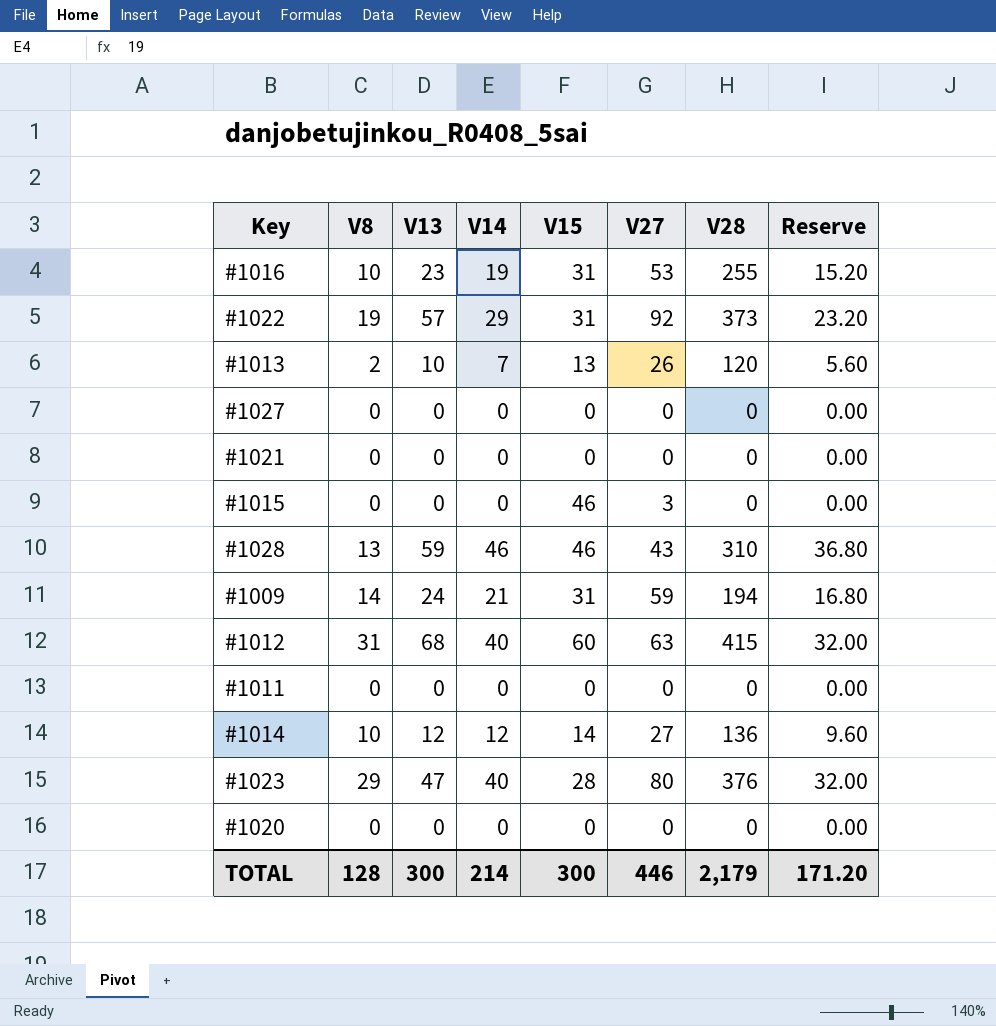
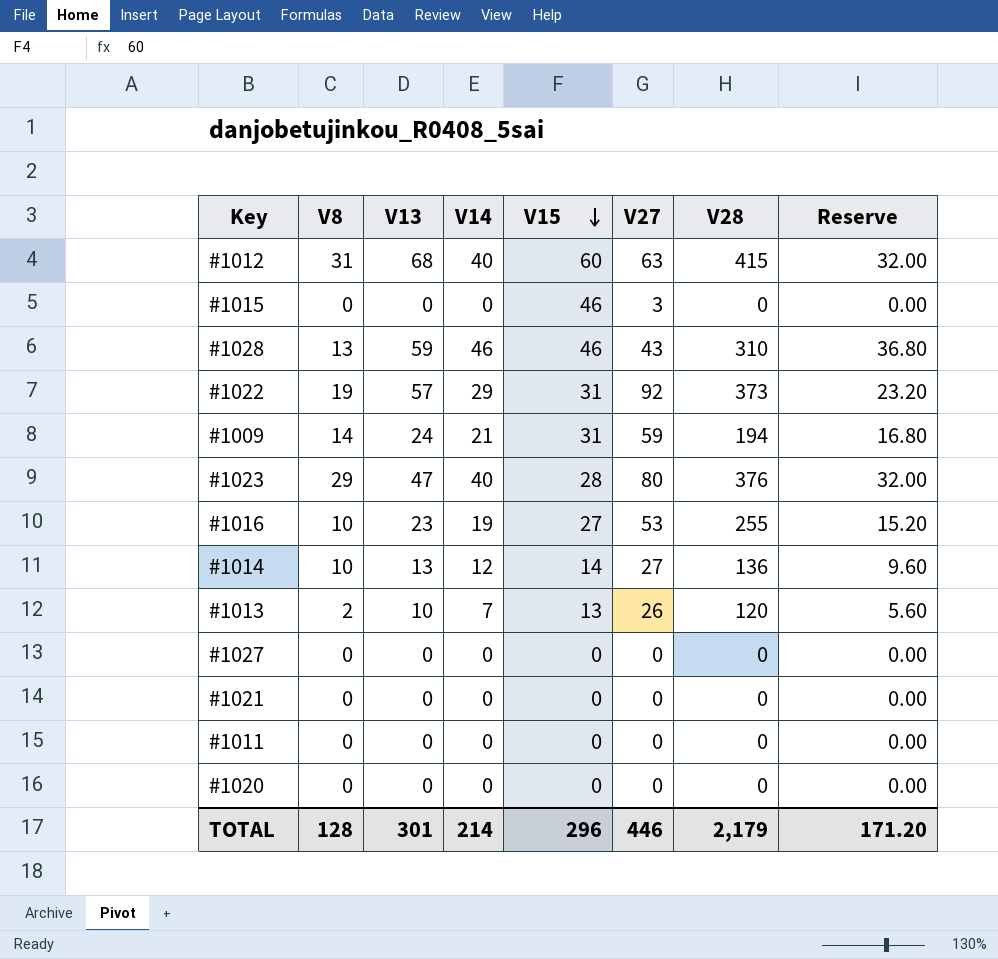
row order: none -> V15 descending
#1016 | V15: 31 -> 27
#1014 | V13: 12 -> 13
TOTAL | V13: 300 -> 301
TOTAL | V15: 300 -> 296

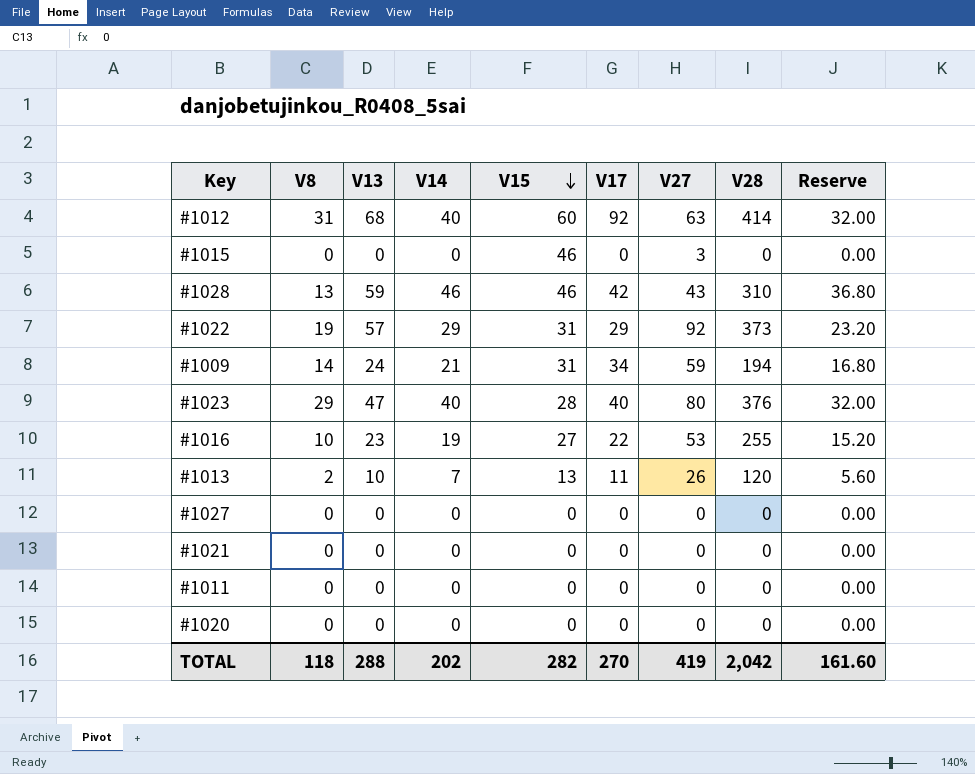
column V17 | position: none -> 6
row #1014: 10 | 13 | 12 | 14 | 27 | 136 | 9.60 -> none
#1012 | V28: 415 -> 414
TOTAL | V8: 128 -> 118
TOTAL | V13: 301 -> 288
TOTAL | V14: 214 -> 202
TOTAL | V15: 296 -> 282
TOTAL | V27: 446 -> 419
TOTAL | V28: 2,179 -> 2,042
TOTAL | Reserve: 171.20 -> 161.60

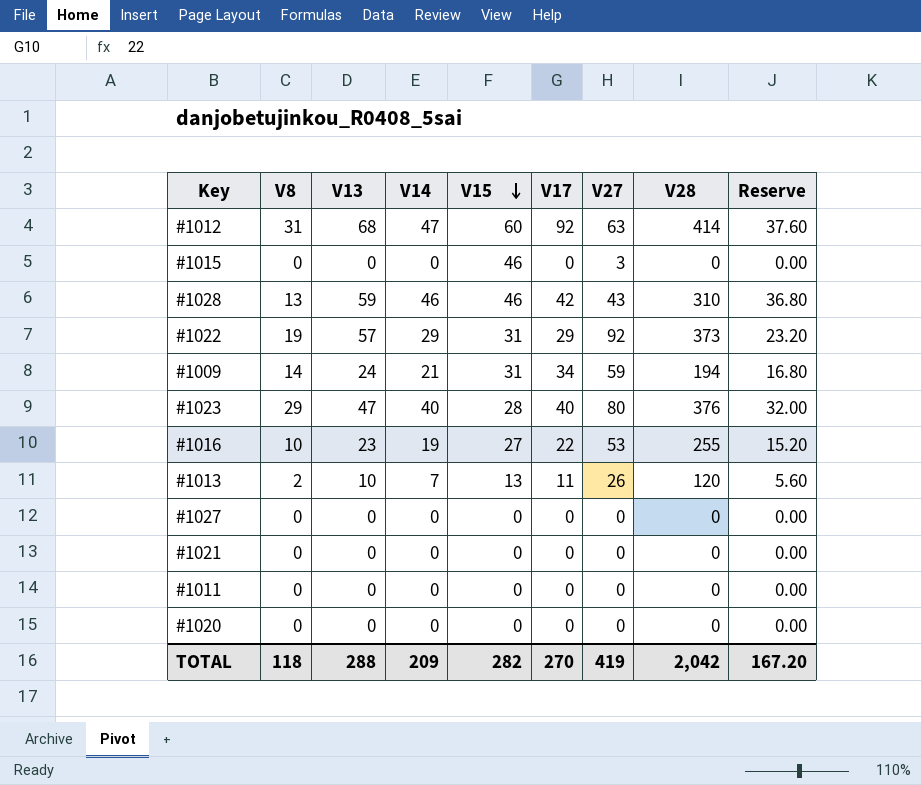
#1012 | V14: 40 -> 47
#1012 | Reserve: 32.00 -> 37.60
TOTAL | V14: 202 -> 209
TOTAL | Reserve: 161.60 -> 167.20

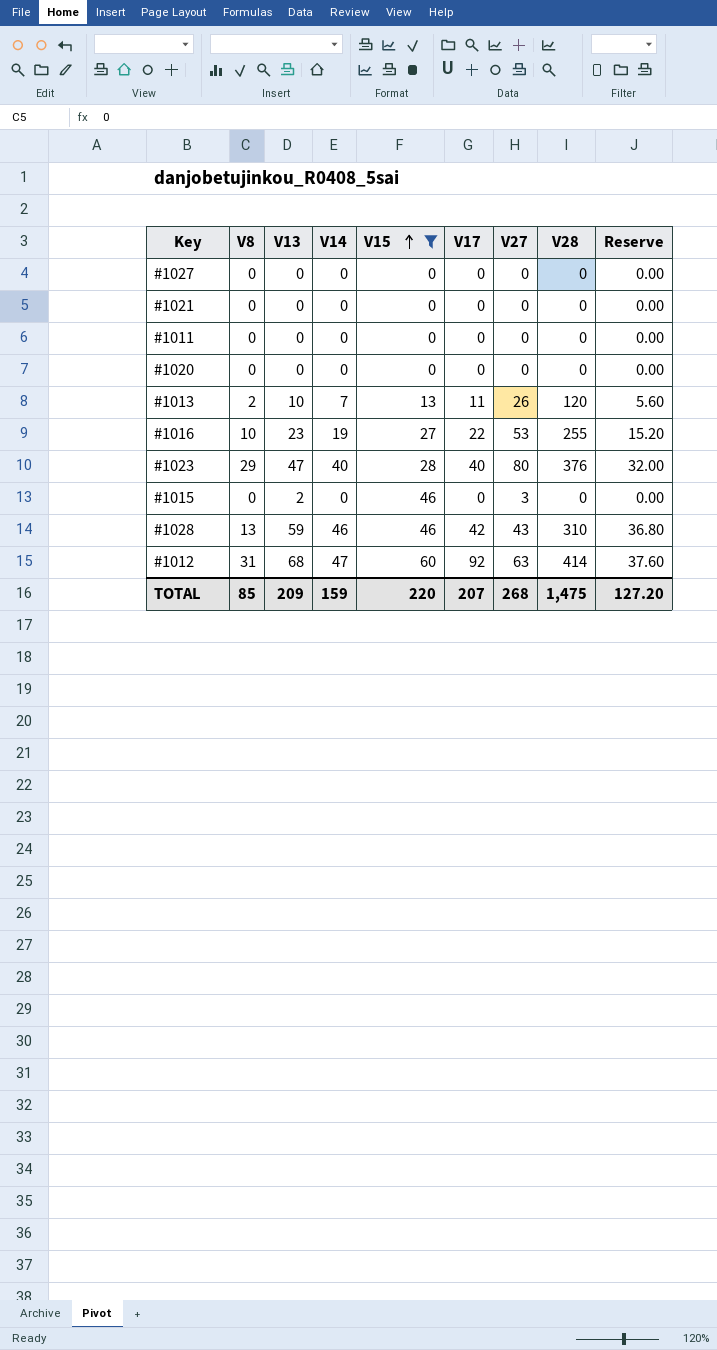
filter: none -> V15 != 31
row order: V15 descending -> V15 ascending
#1015 | V13: 0 -> 2
TOTAL | V8: 118 -> 85
TOTAL | V13: 288 -> 209
TOTAL | V14: 209 -> 159
TOTAL | V15: 282 -> 220
TOTAL | V17: 270 -> 207
TOTAL | V27: 419 -> 268
TOTAL | V28: 2,042 -> 1,475
TOTAL | Reserve: 167.20 -> 127.20

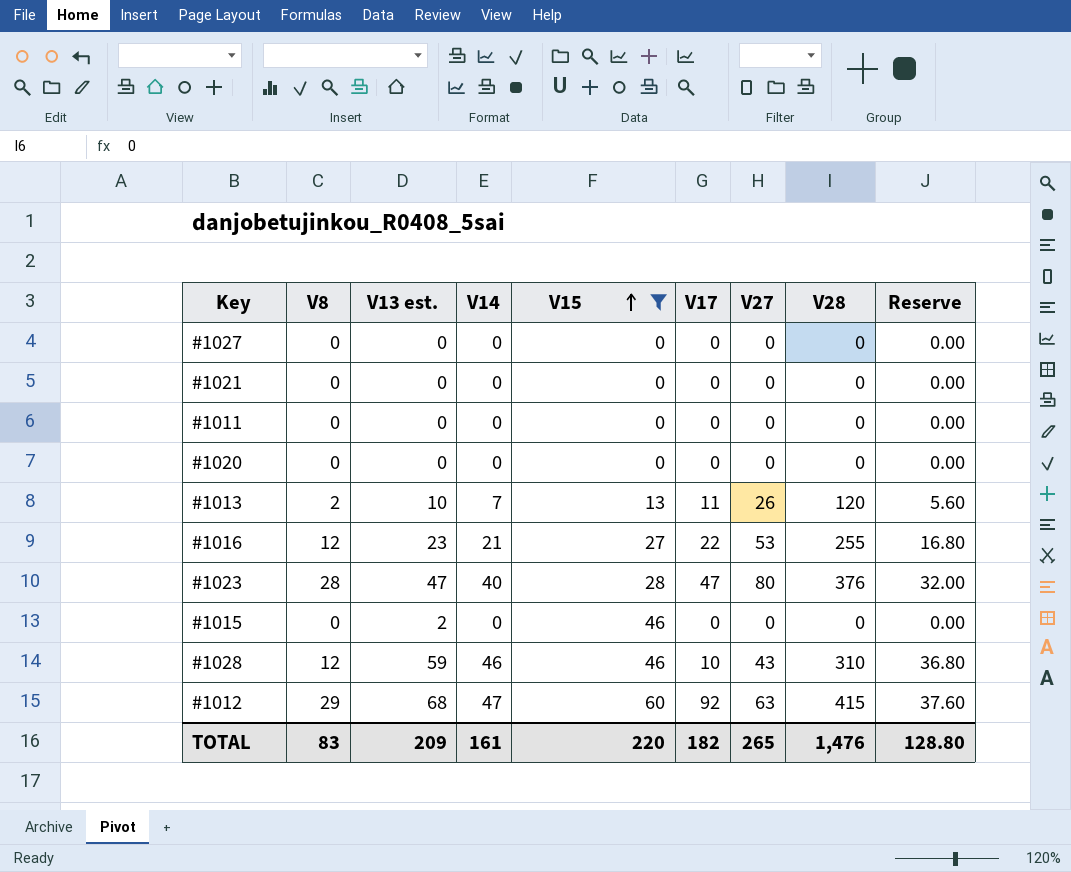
column name: V13 -> V13 est.
#1016 | V8: 10 -> 12
#1016 | V14: 19 -> 21
#1016 | Reserve: 15.20 -> 16.80
#1023 | V8: 29 -> 28
#1023 | V17: 40 -> 47
#1015 | V27: 3 -> 0
#1028 | V8: 13 -> 12
#1028 | V17: 42 -> 10
#1012 | V8: 31 -> 29
#1012 | V28: 414 -> 415
TOTAL | V8: 85 -> 83
TOTAL | V14: 159 -> 161
TOTAL | V17: 207 -> 182
TOTAL | V27: 268 -> 265
TOTAL | V28: 1,475 -> 1,476
TOTAL | Reserve: 127.20 -> 128.80

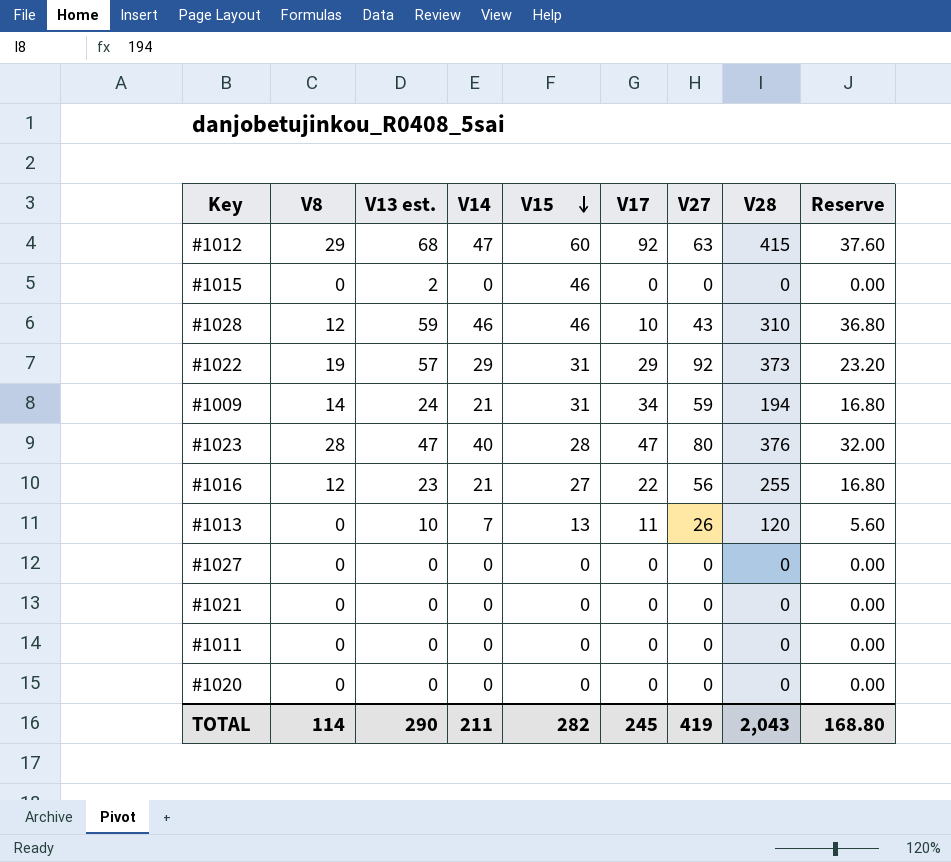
filter: V15 != 31 -> none
row order: V15 ascending -> V15 descending
#1016 | V27: 53 -> 56
#1013 | V8: 2 -> 0
TOTAL | V8: 83 -> 114
TOTAL | V13 est.: 209 -> 290
TOTAL | V14: 161 -> 211
TOTAL | V15: 220 -> 282
TOTAL | V17: 182 -> 245
TOTAL | V27: 265 -> 419
TOTAL | V28: 1,476 -> 2,043
TOTAL | Reserve: 128.80 -> 168.80

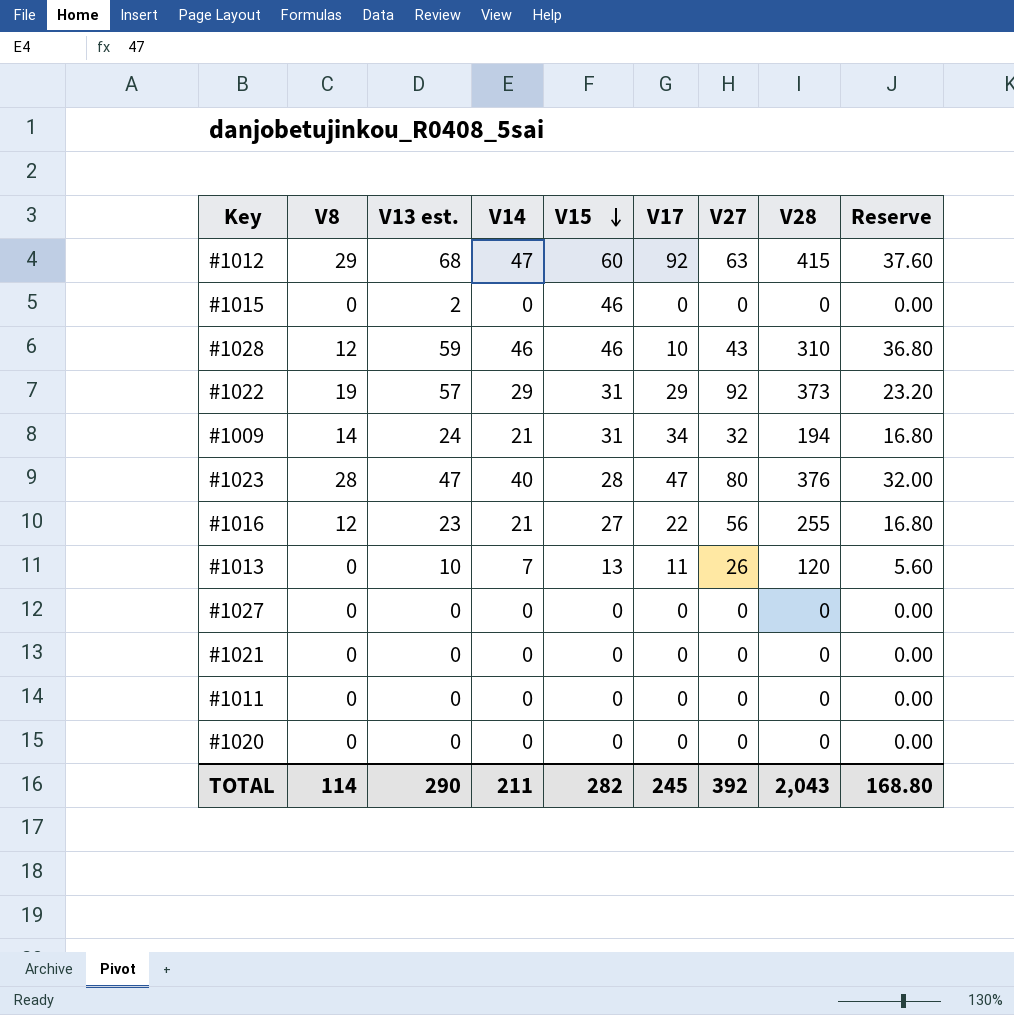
#1009 | V27: 59 -> 32
TOTAL | V27: 419 -> 392

